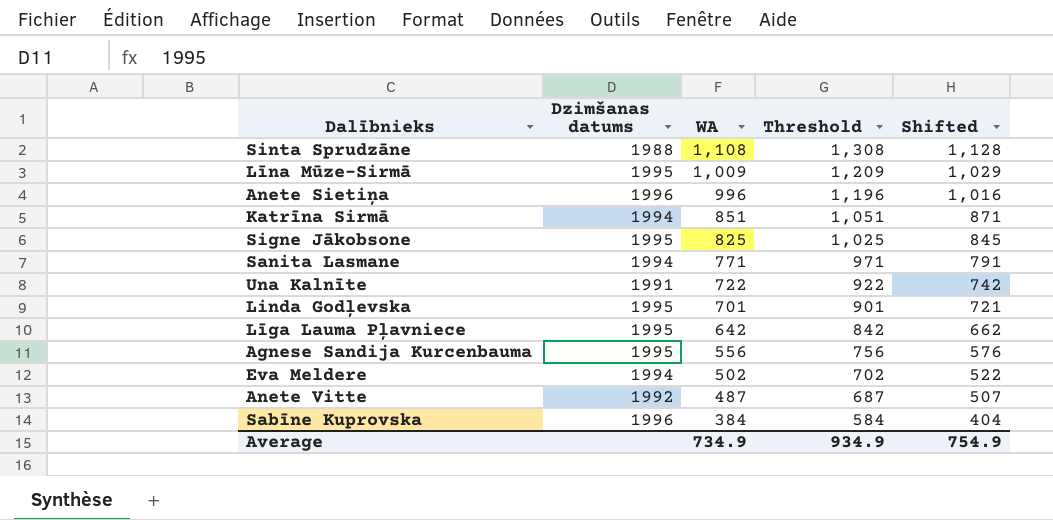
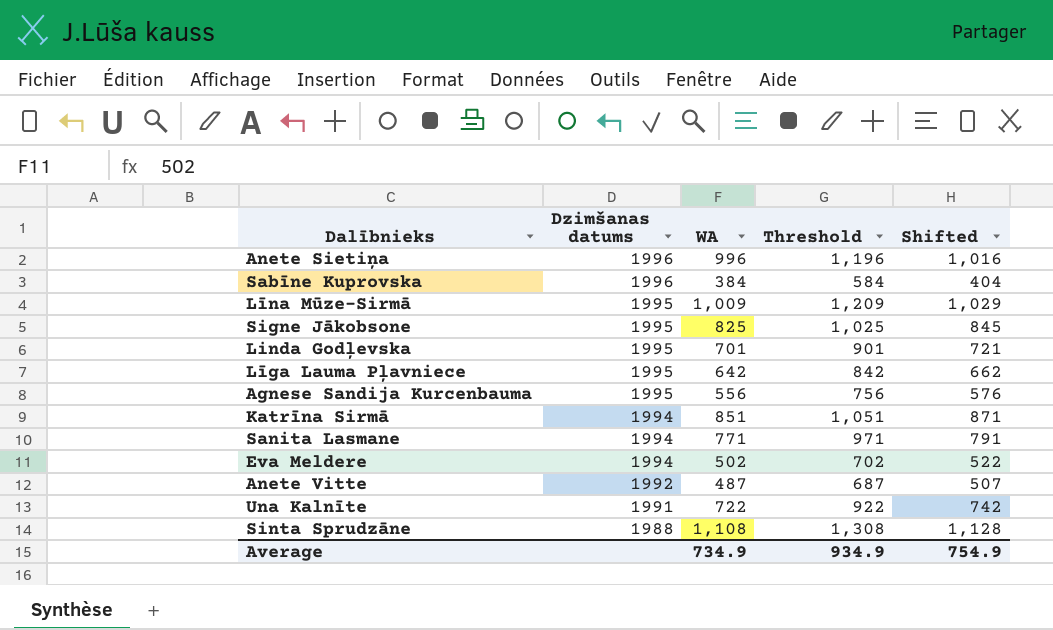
row order: WA descending -> Dzimšanas datums descending

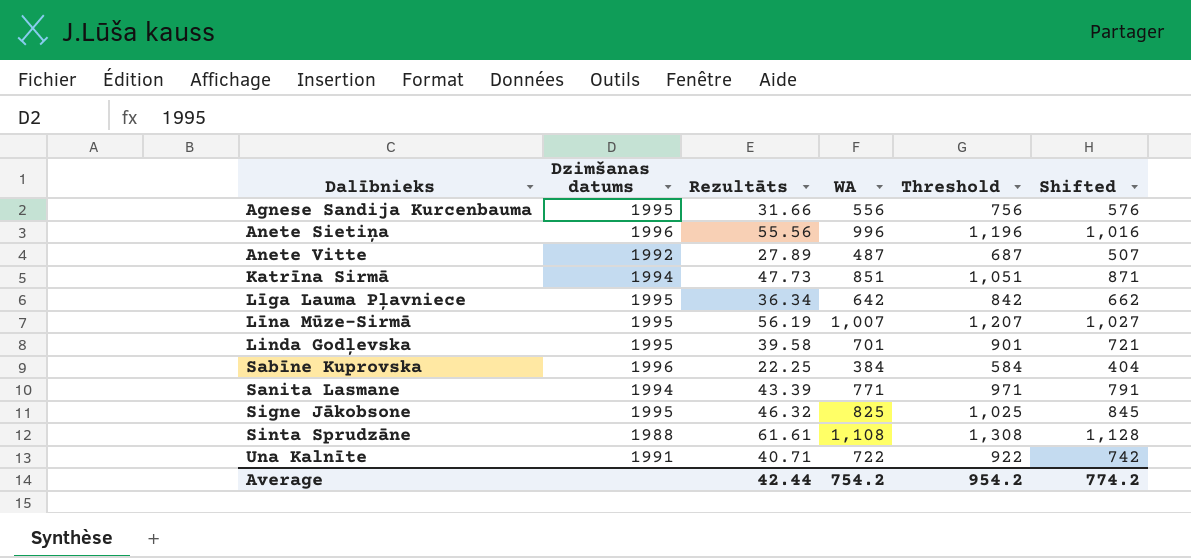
row order: Dzimšanas datums descending -> Dalībnieks ascending
column Rezultāts | position: none -> 3
row Eva Meldere: 1994 | 502 | 702 | 522 -> none
Līna Mūze-Sirmā | WA: 1,009 -> 1,007
Līna Mūze-Sirmā | Threshold: 1,209 -> 1,207
Līna Mūze-Sirmā | Shifted: 1,029 -> 1,027
Average | WA: 734.9 -> 754.2
Average | Threshold: 934.9 -> 954.2
Average | Shifted: 754.9 -> 774.2

